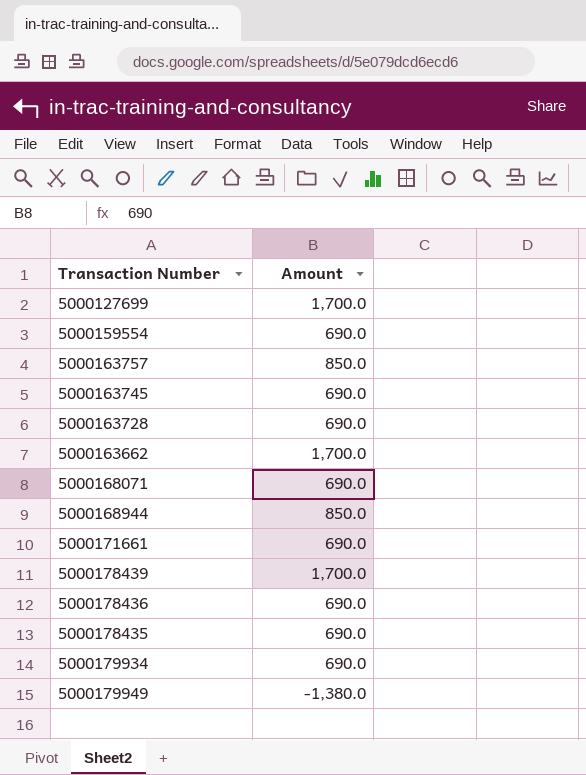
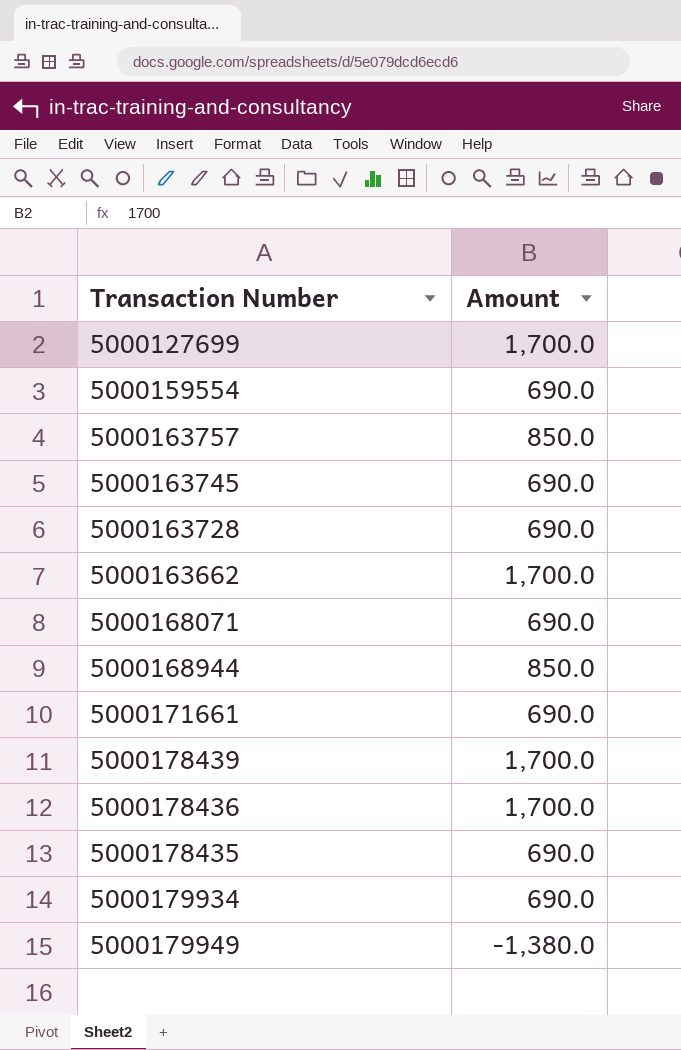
5000178436 | Amount: 690.0 -> 1,700.0

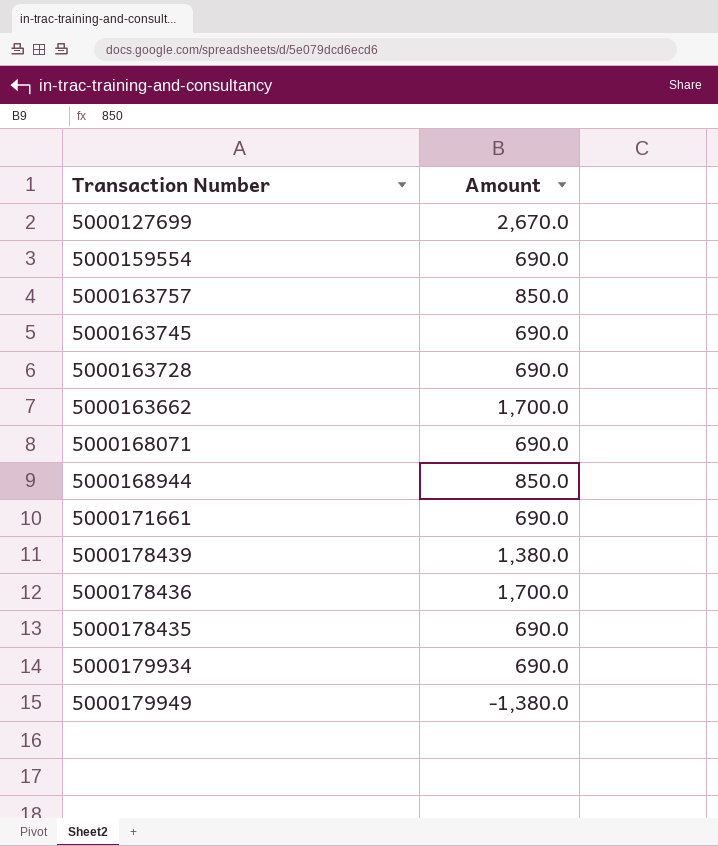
5000127699 | Amount: 1,700.0 -> 2,670.0
5000178439 | Amount: 1,700.0 -> 1,380.0

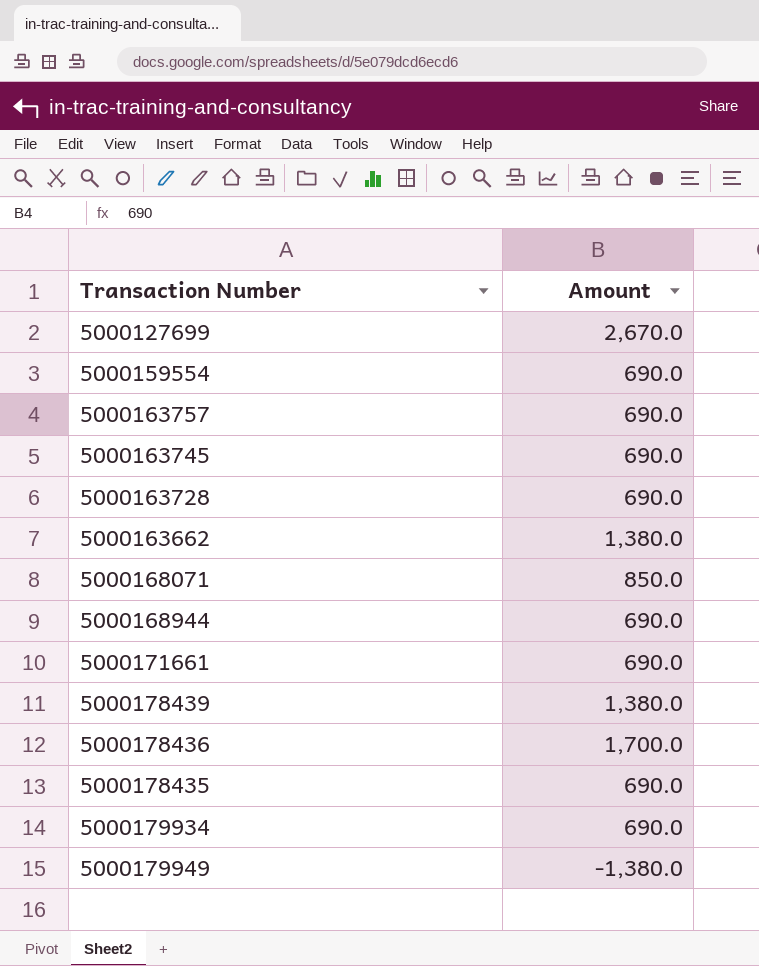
5000163757 | Amount: 850.0 -> 690.0
5000163662 | Amount: 1,700.0 -> 1,380.0
5000168071 | Amount: 690.0 -> 850.0
5000168944 | Amount: 850.0 -> 690.0

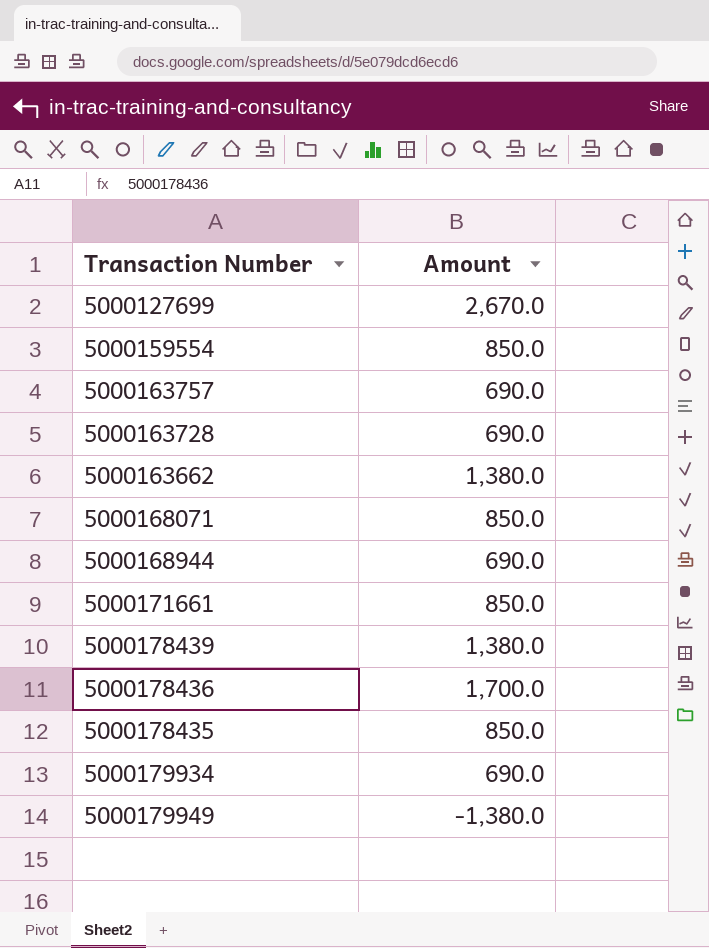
row 5000163745: 690.0 -> none
5000159554 | Amount: 690.0 -> 850.0
5000171661 | Amount: 690.0 -> 850.0
5000178435 | Amount: 690.0 -> 850.0

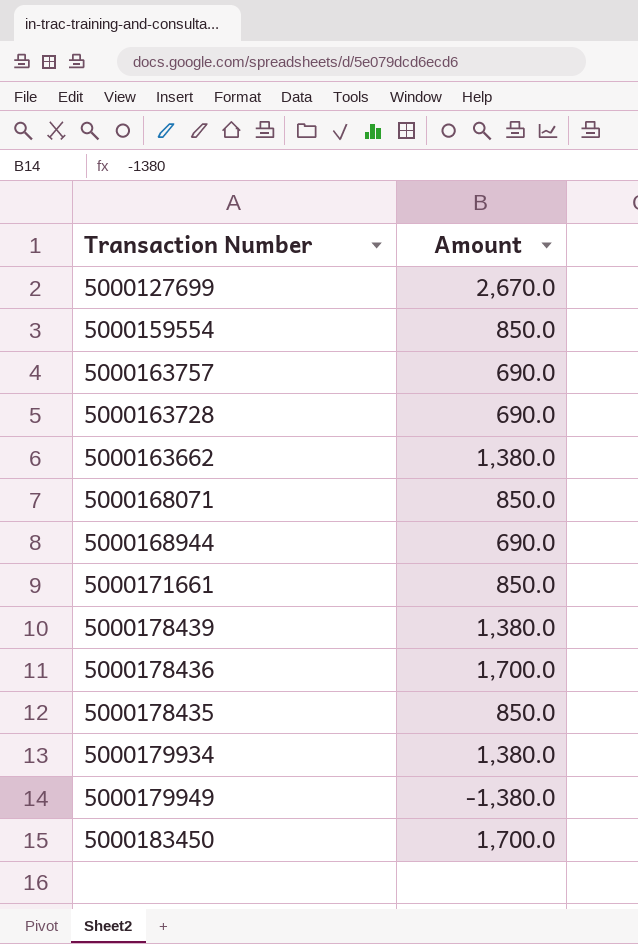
5000179934 | Amount: 690.0 -> 1,380.0
row 5000183450: none -> 1,700.0

